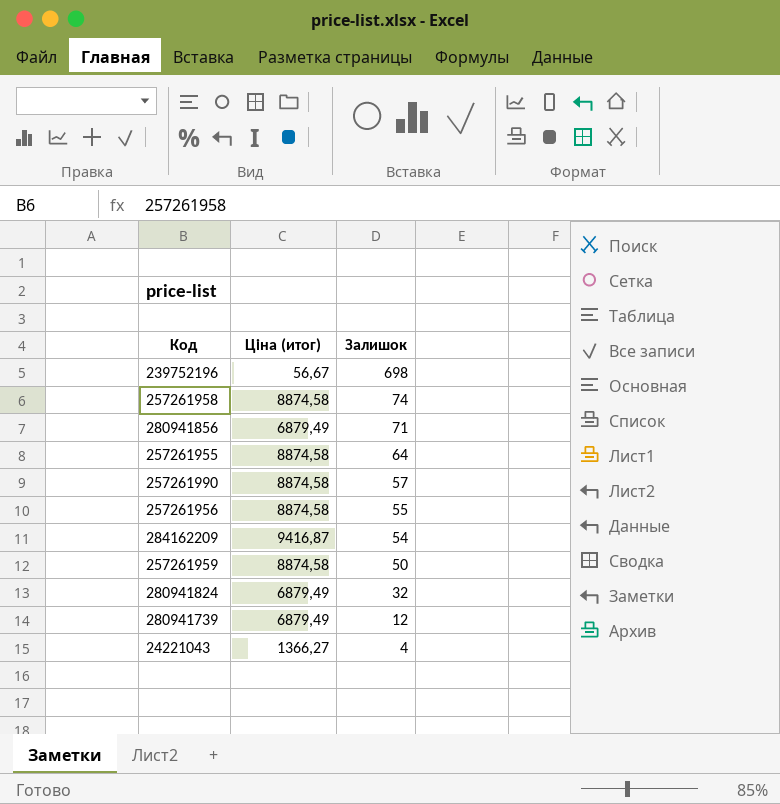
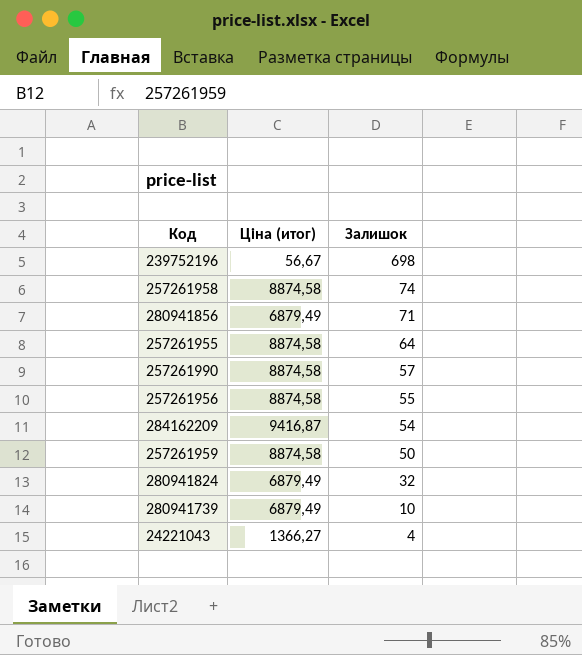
280941739 | Залишок: 12 -> 10

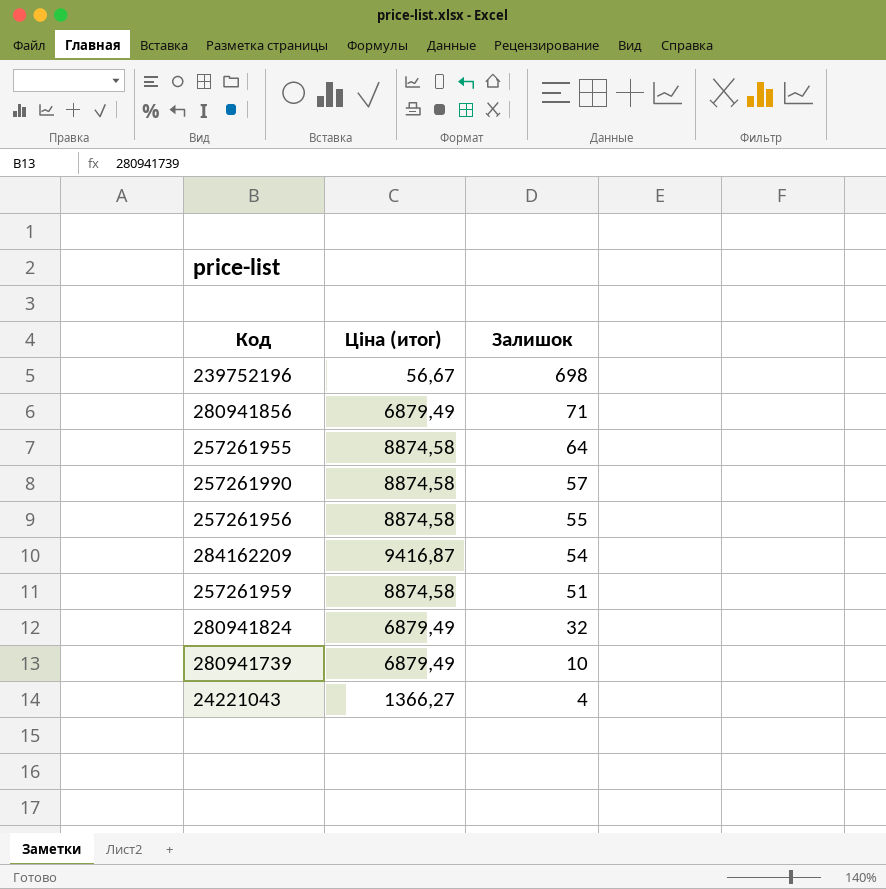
row 257261958: 8874,58 | 74 -> none
257261959 | Залишок: 50 -> 51

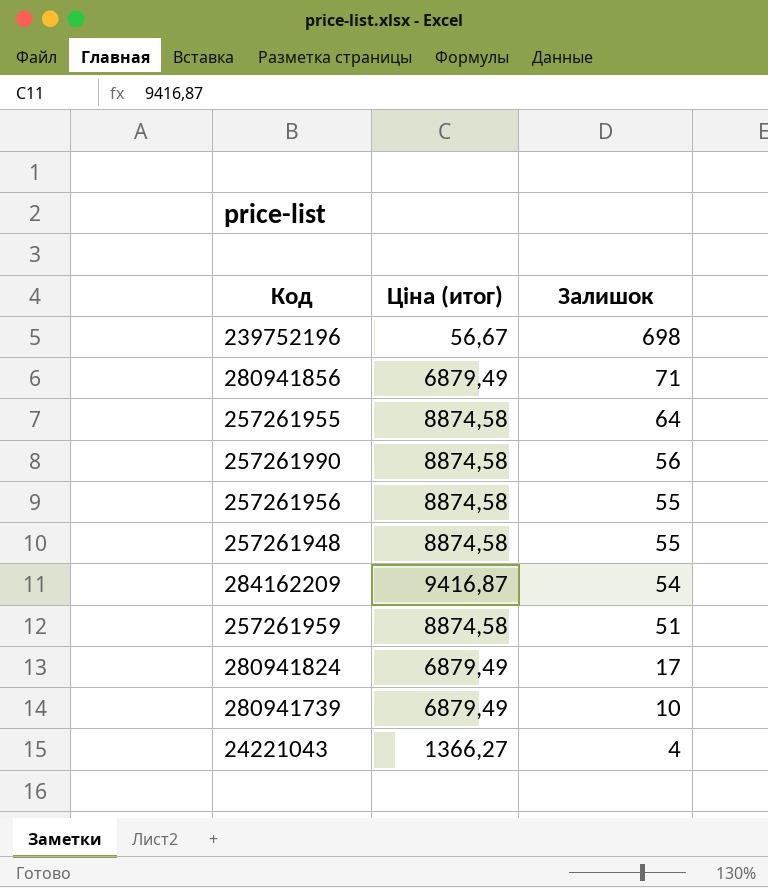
257261990 | Залишок: 57 -> 56
row 257261948: none -> 8874,58 | 55
280941824 | Залишок: 32 -> 17

